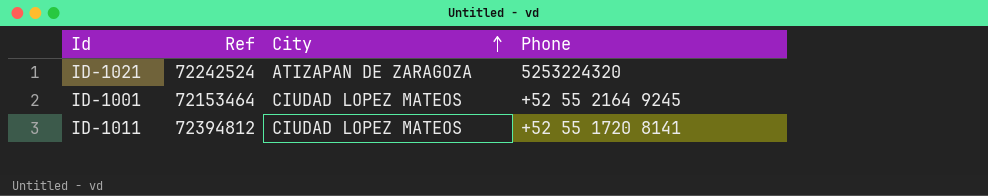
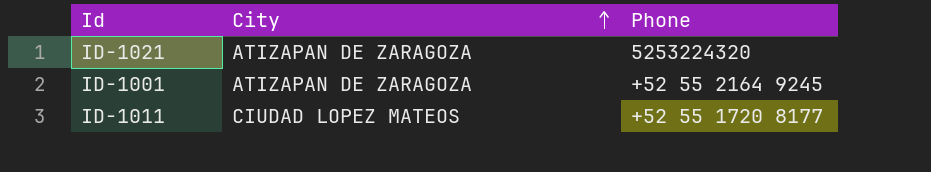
column Ref | position: 2 -> none
ID-1001 | City: CIUDAD LOPEZ MATEOS -> ATIZAPAN DE ZARAGOZA
ID-1011 | Phone: +52 55 1720 8141 -> +52 55 1720 8177

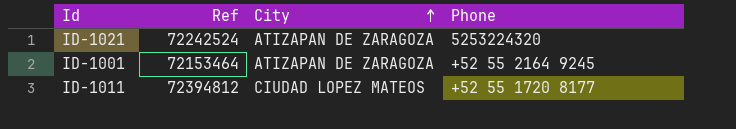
column Ref | position: none -> 2

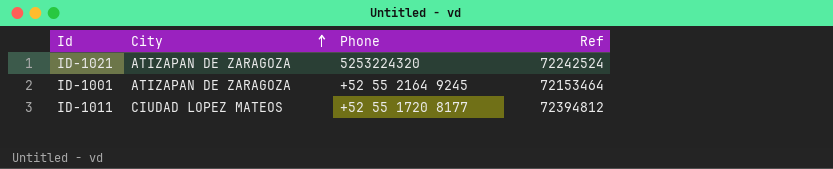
column Ref | position: 2 -> 4

